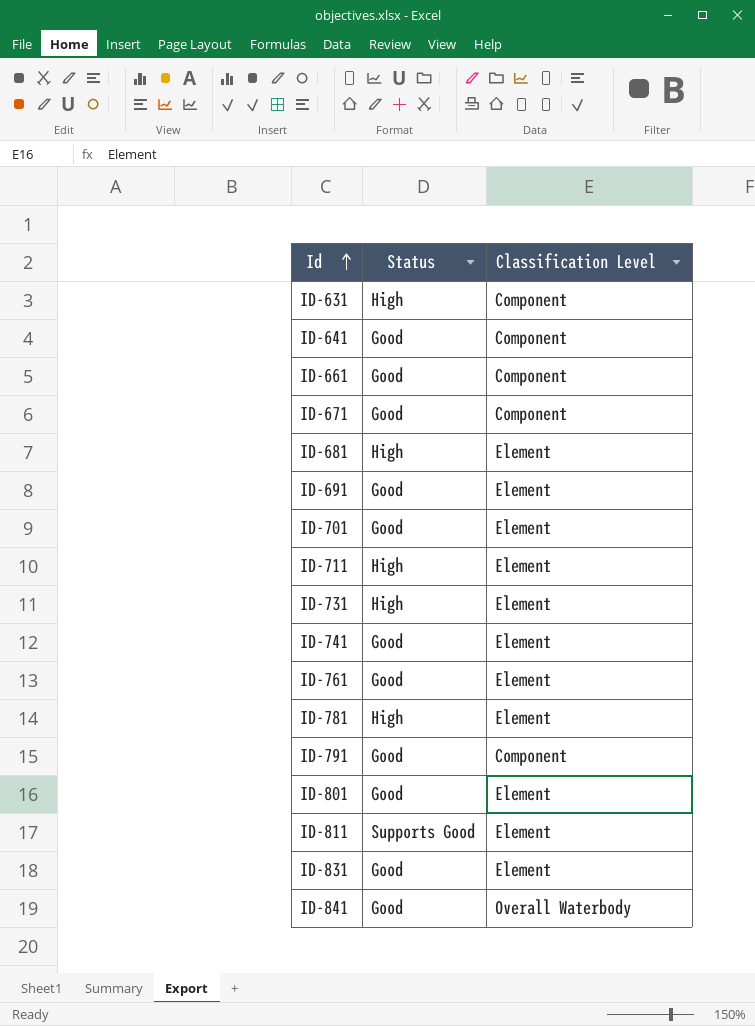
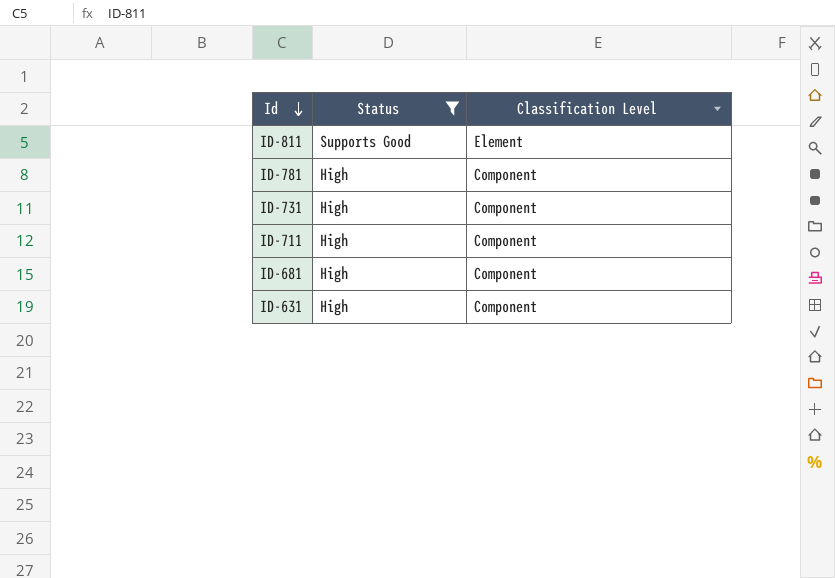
filter: none -> Status != Good
row order: Id ascending -> Id descending
ID-781 | Classification Level: Element -> Component
ID-731 | Classification Level: Element -> Component
ID-711 | Classification Level: Element -> Component
ID-681 | Classification Level: Element -> Component

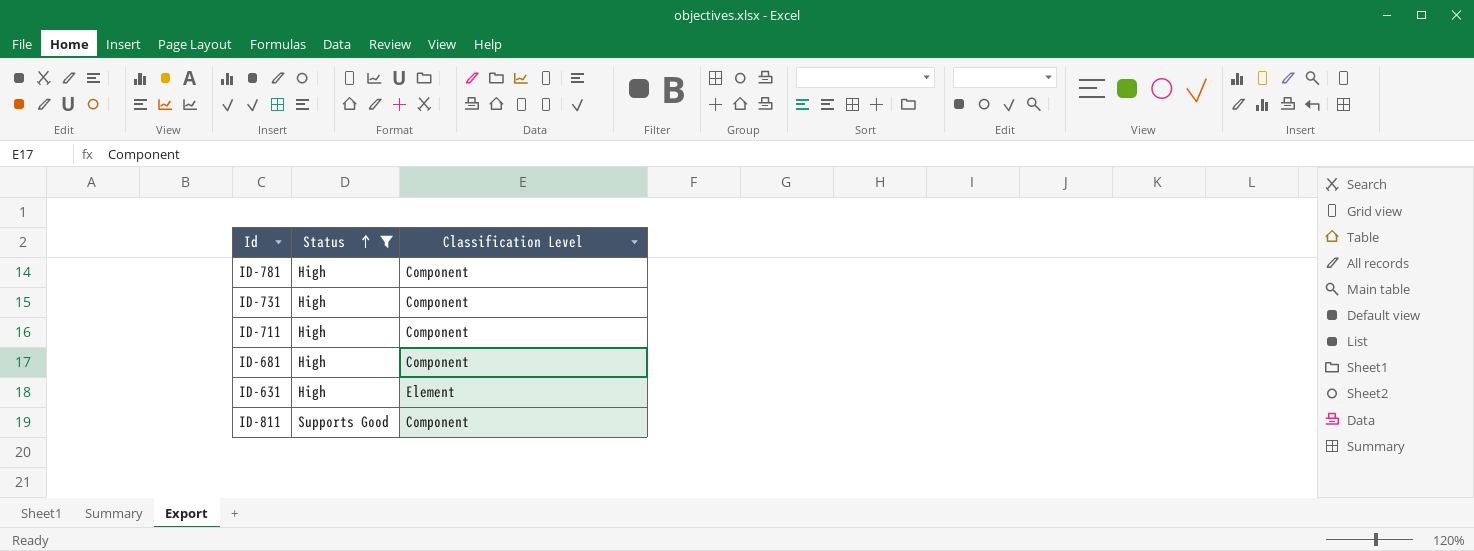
row order: Id descending -> Status ascending
ID-631 | Classification Level: Component -> Element
ID-811 | Classification Level: Element -> Component

